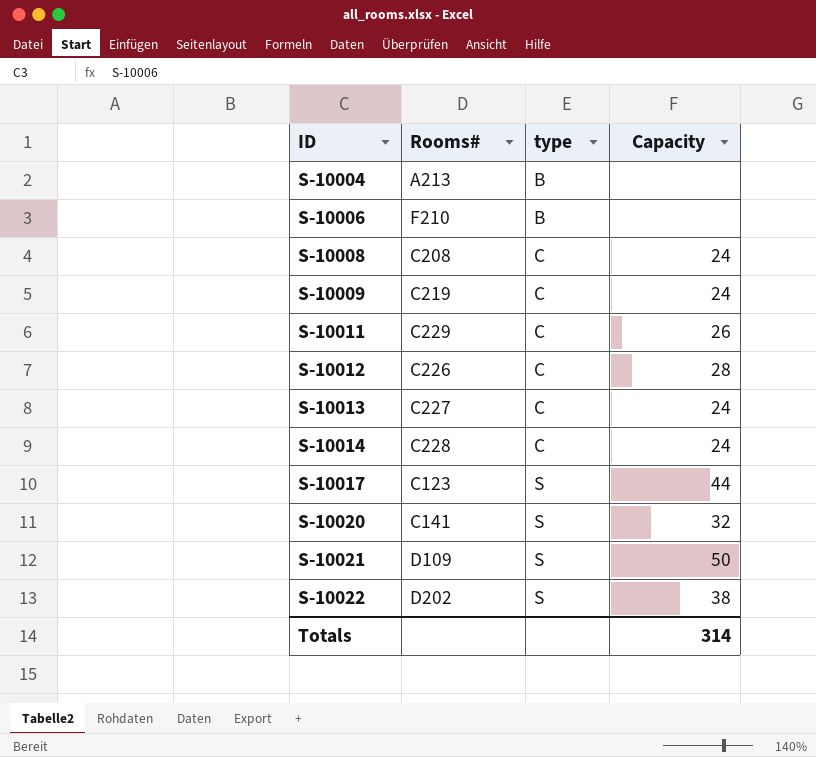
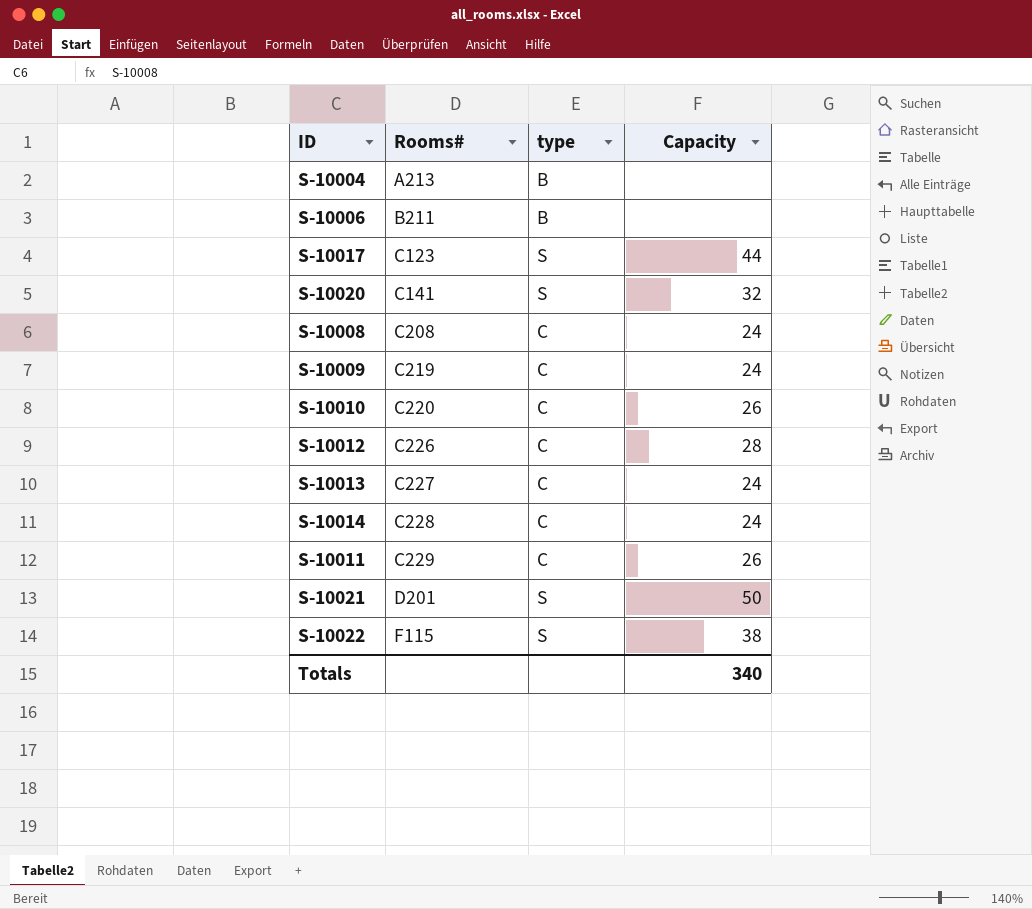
row order: ID ascending -> Rooms# ascending
S-10006 | Rooms#: F210 -> B211
row S-10010: none -> C220 | C | 26
S-10021 | Rooms#: D109 -> D201
S-10022 | Rooms#: D202 -> F115
Totals | Capacity: 314 -> 340

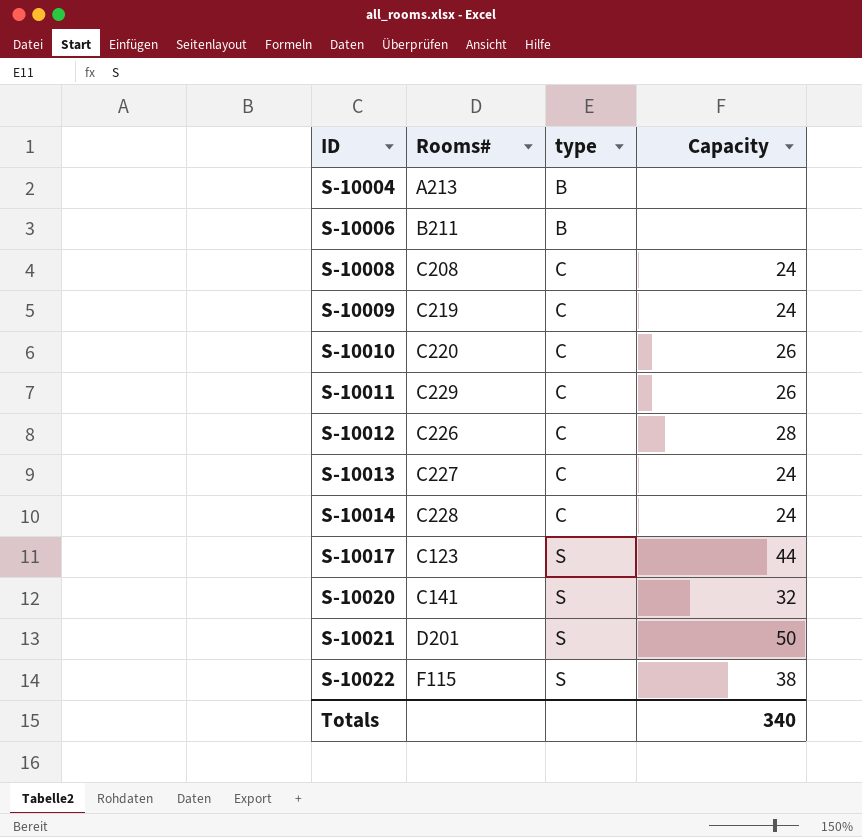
row order: Rooms# ascending -> ID ascending

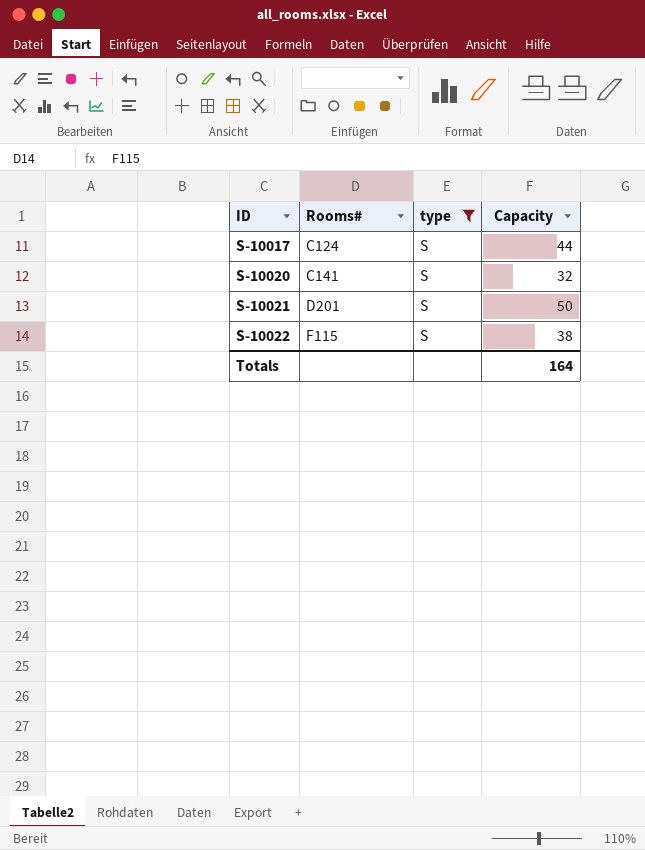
filter: none -> type = S
S-10017 | Rooms#: C123 -> C124
Totals | Capacity: 340 -> 164

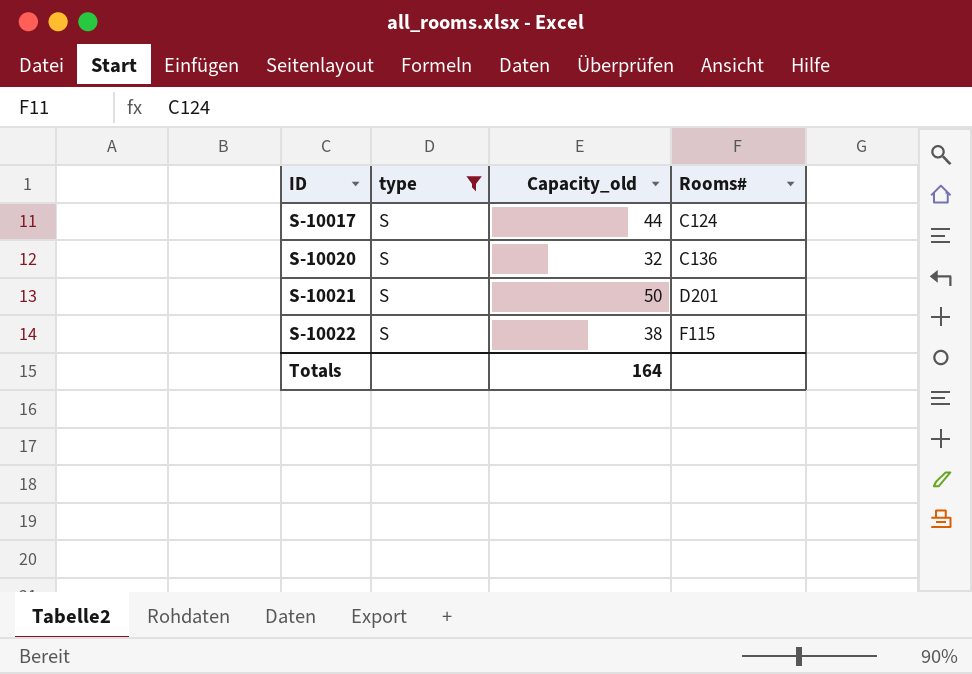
column name: Capacity -> Capacity_old
column Rooms# | position: 2 -> 4
S-10020 | Rooms#: C141 -> C136

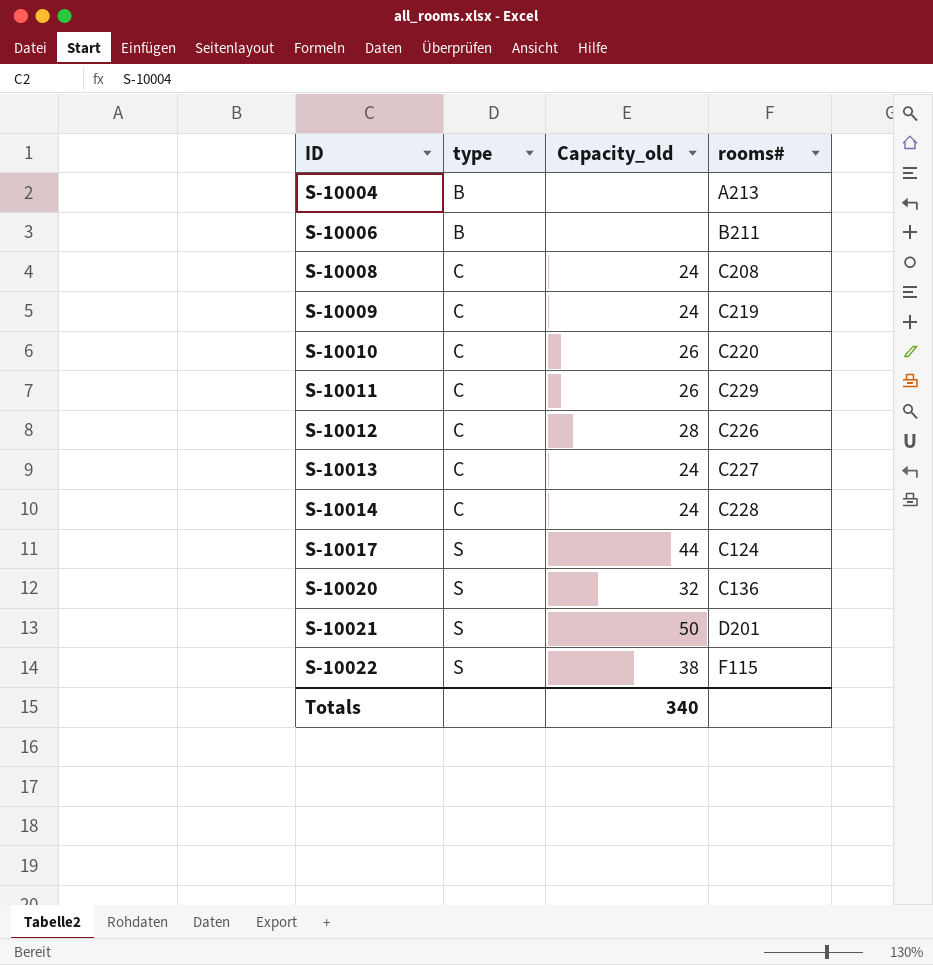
filter: type = S -> none
column name: Rooms# -> rooms#
Totals | Capacity_old: 164 -> 340

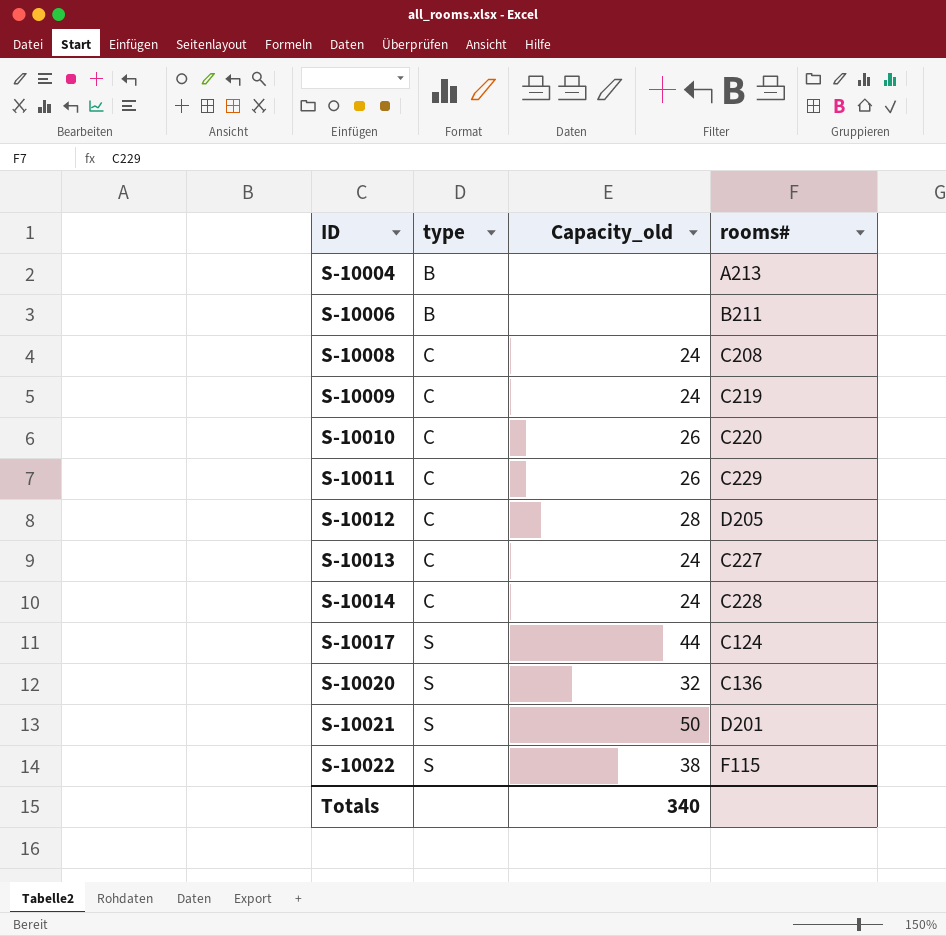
S-10012 | rooms#: C226 -> D205

